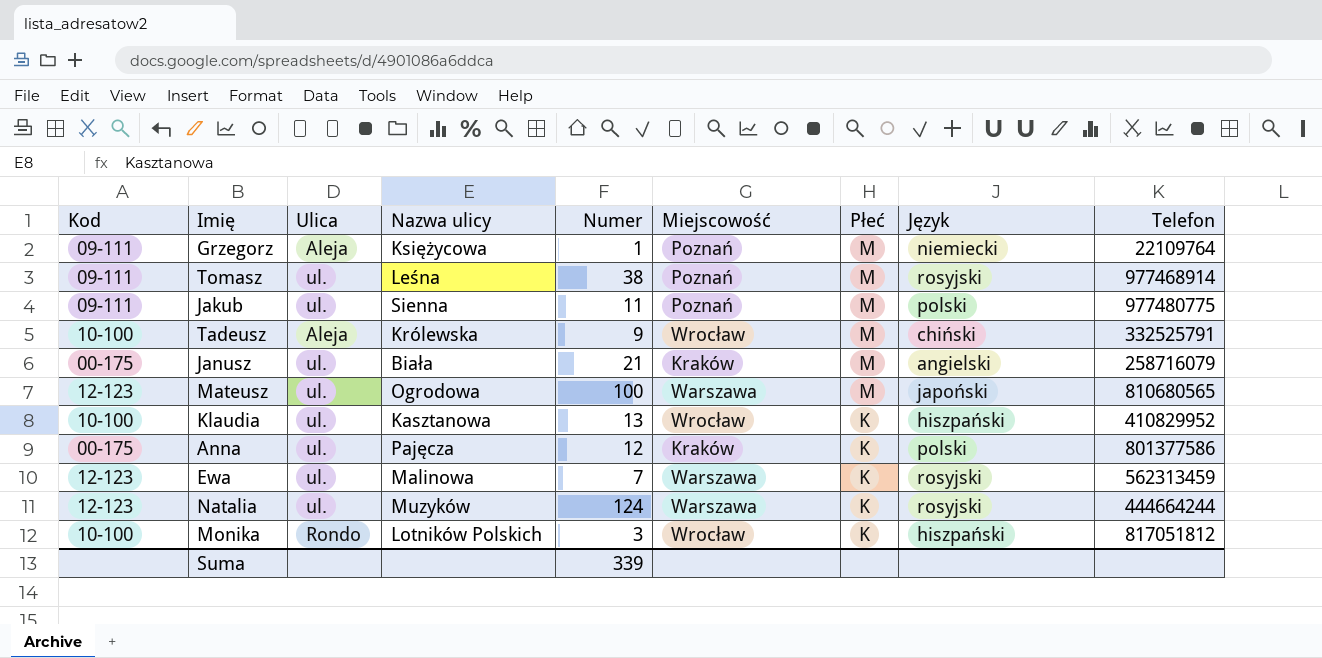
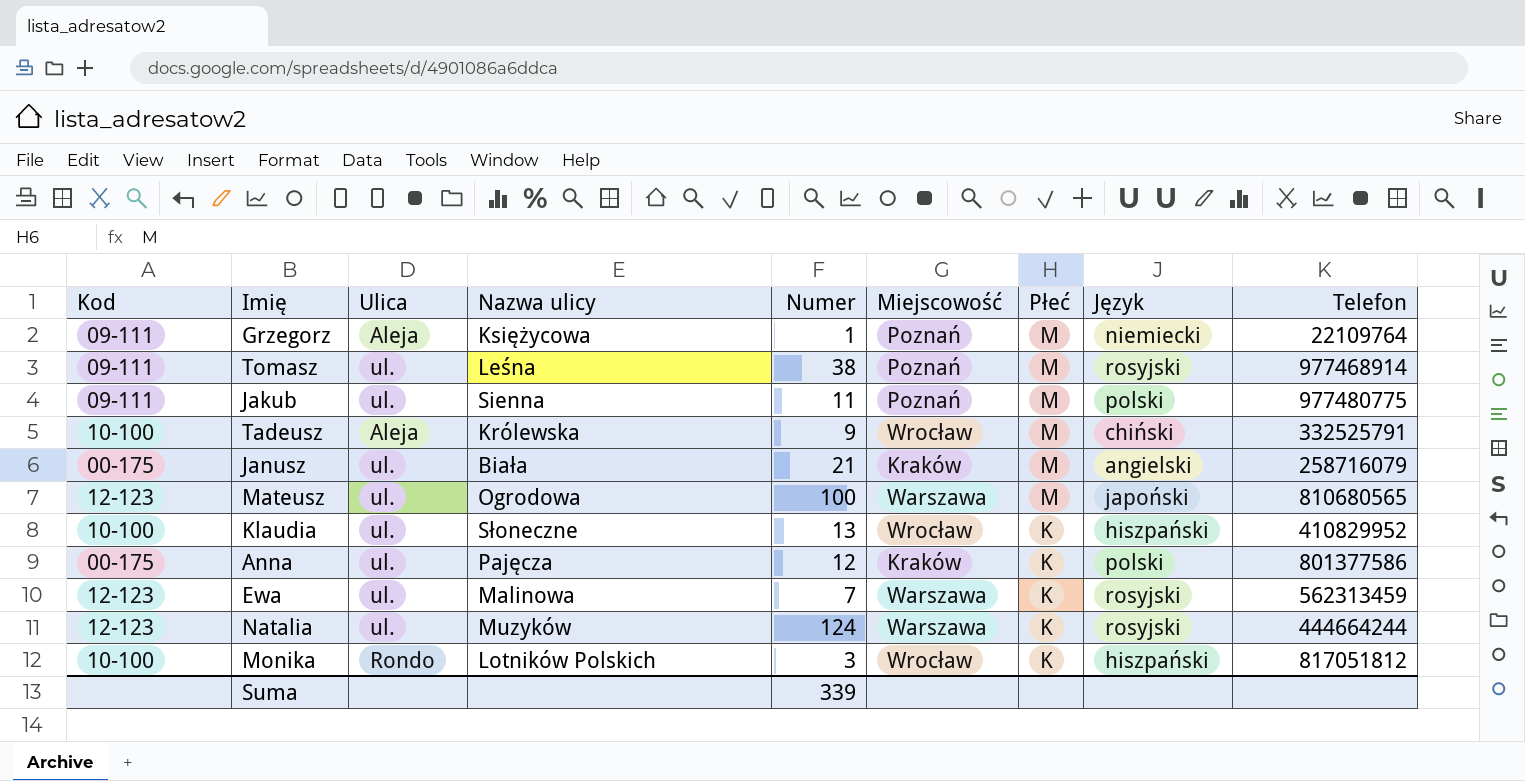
Klaudia | Nazwa ulicy: Kasztanowa -> Słoneczne

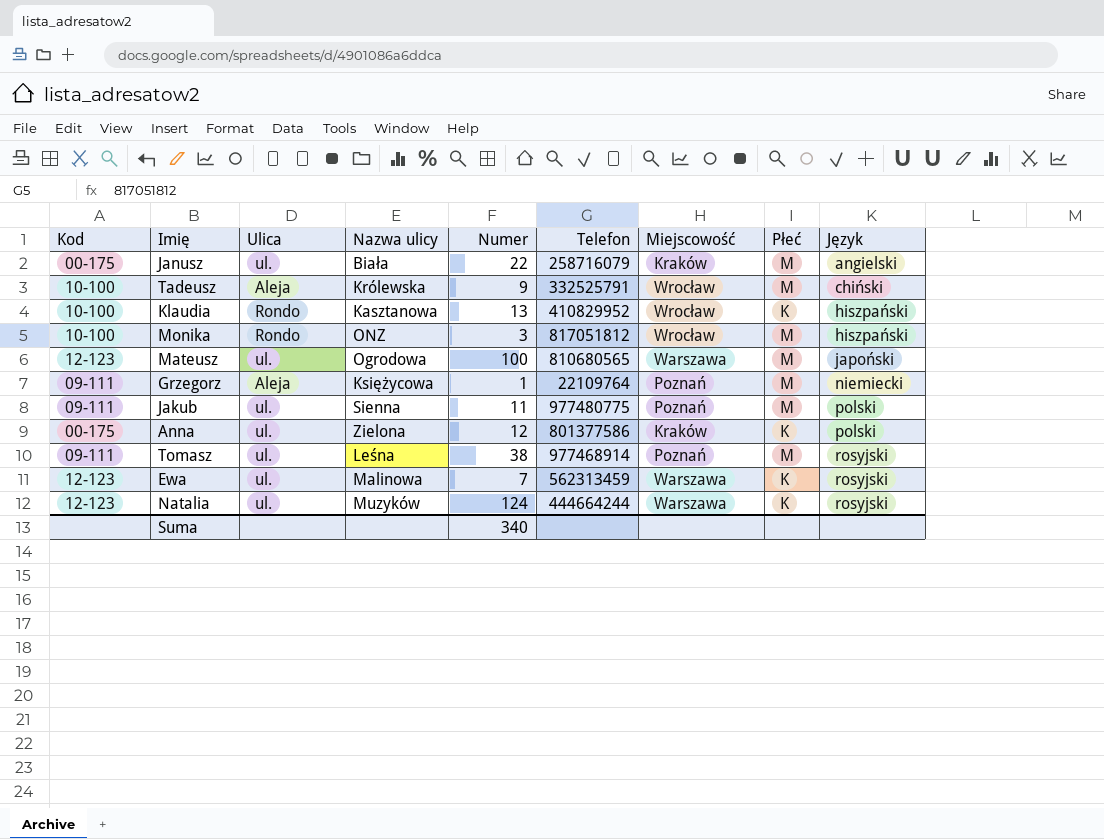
row order: Płeć descending -> Język ascending
column Telefon | position: 9 -> 6
Janusz | Numer: 21 -> 22
Klaudia | Ulica: ul. -> Rondo
Klaudia | Nazwa ulicy: Słoneczne -> Kasztanowa
Monika | Nazwa ulicy: Lotników Polskich -> ONZ
Monika | Płeć: K -> M
Anna | Nazwa ulicy: Pajęcza -> Zielona
Suma | Numer: 339 -> 340

